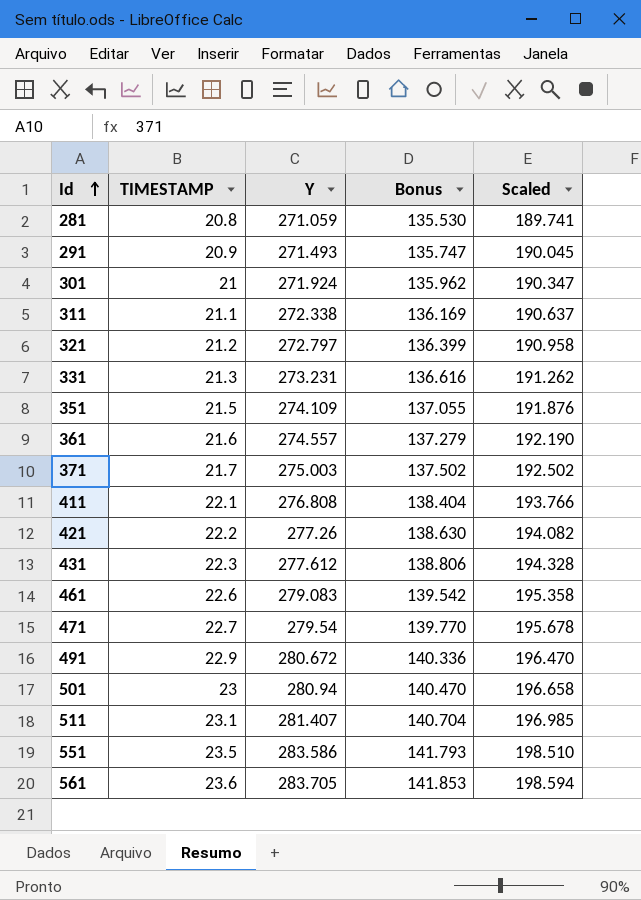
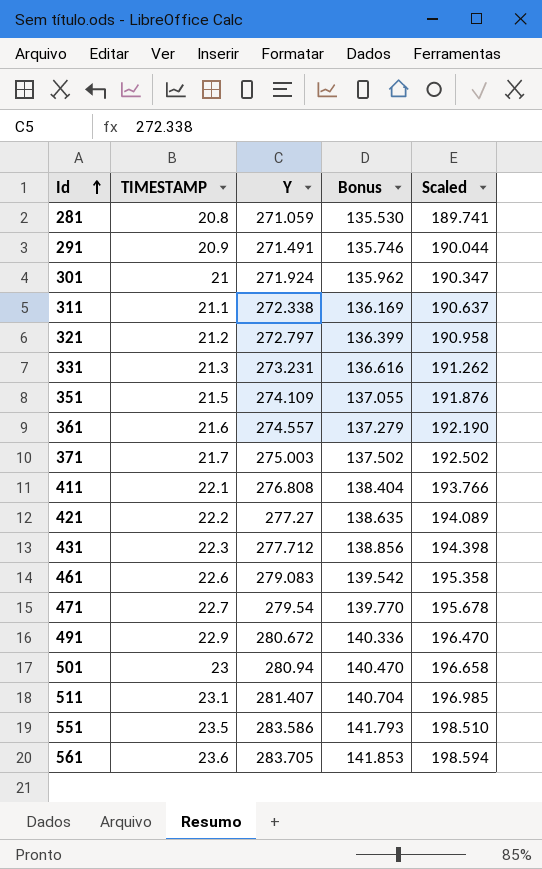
291 | Y: 271.493 -> 271.491
291 | Bonus: 135.747 -> 135.746
291 | Scaled: 190.045 -> 190.044
421 | Y: 277.26 -> 277.27
421 | Bonus: 138.630 -> 138.635
421 | Scaled: 194.082 -> 194.089
431 | Y: 277.612 -> 277.712
431 | Bonus: 138.806 -> 138.856
431 | Scaled: 194.328 -> 194.398

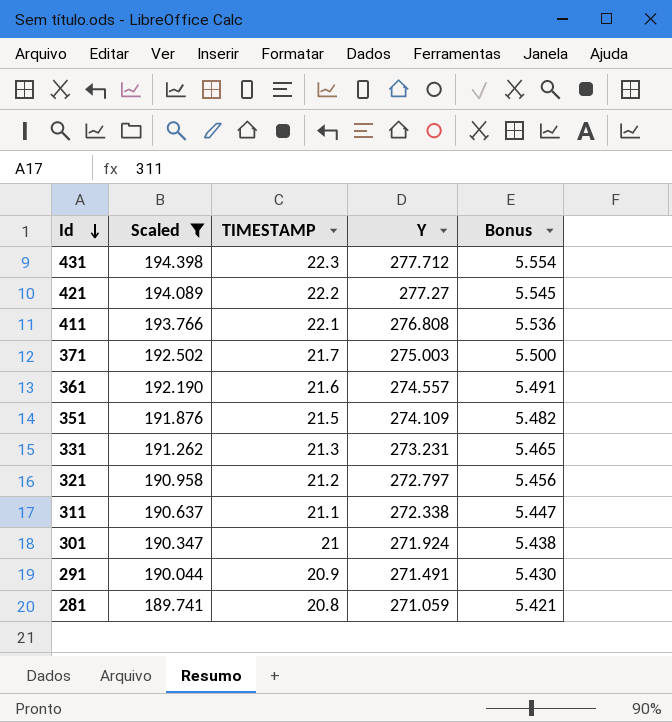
filter: none -> Scaled <= 194.398
row order: Id ascending -> Id descending
column Scaled | position: 5 -> 2
column Bonus | formula: [Y] * 0.5 -> [Y] * 0.02

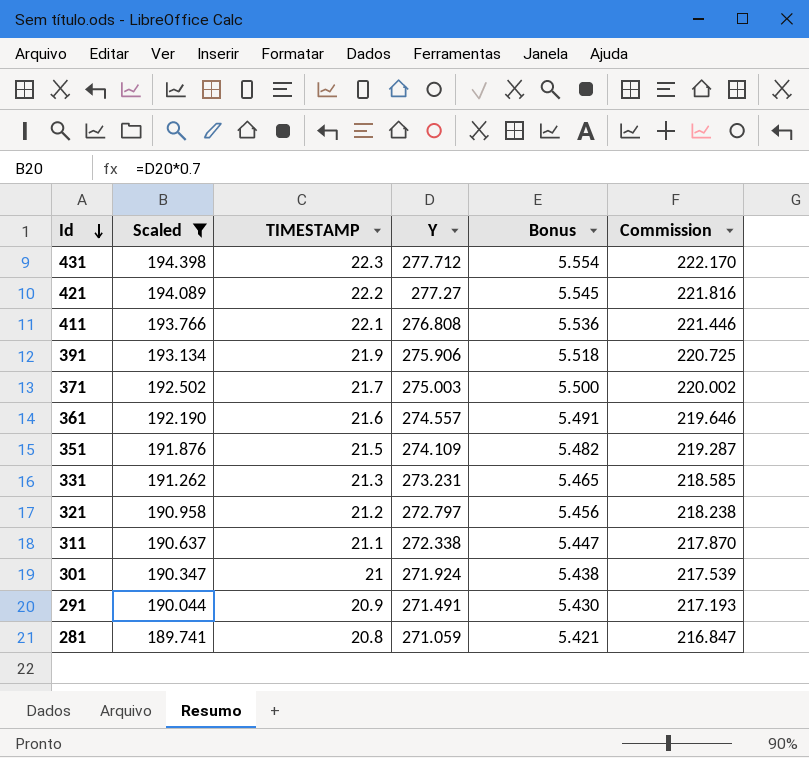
column Commission | formula: none -> [Y] * 0.8
row 391: none -> 193.134 | 21.9 | 275.906 | 5.518 | 220.725

